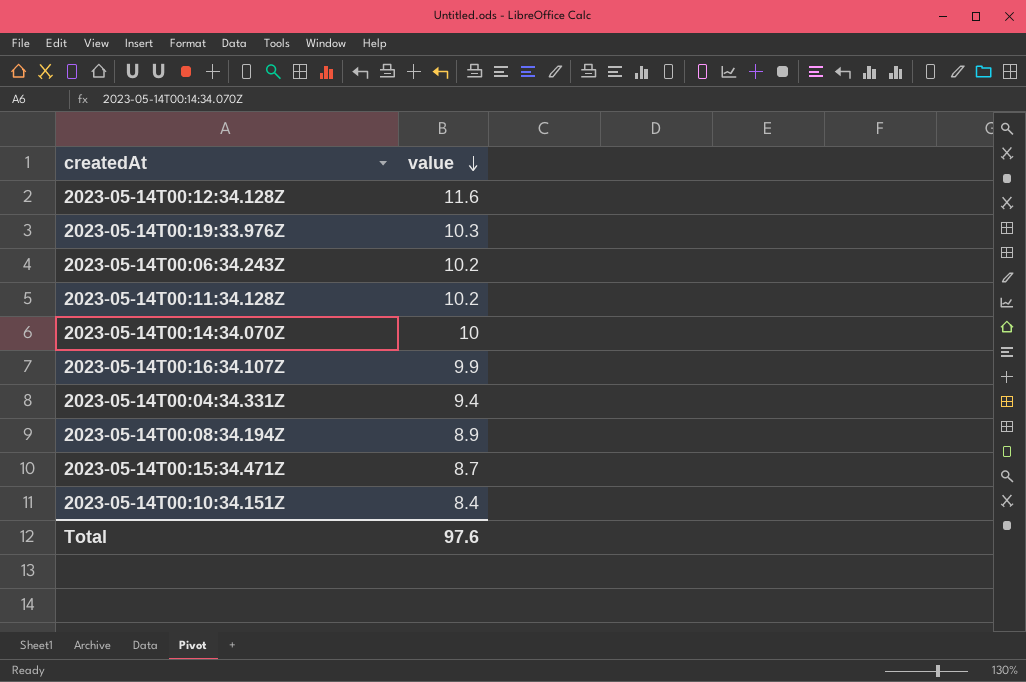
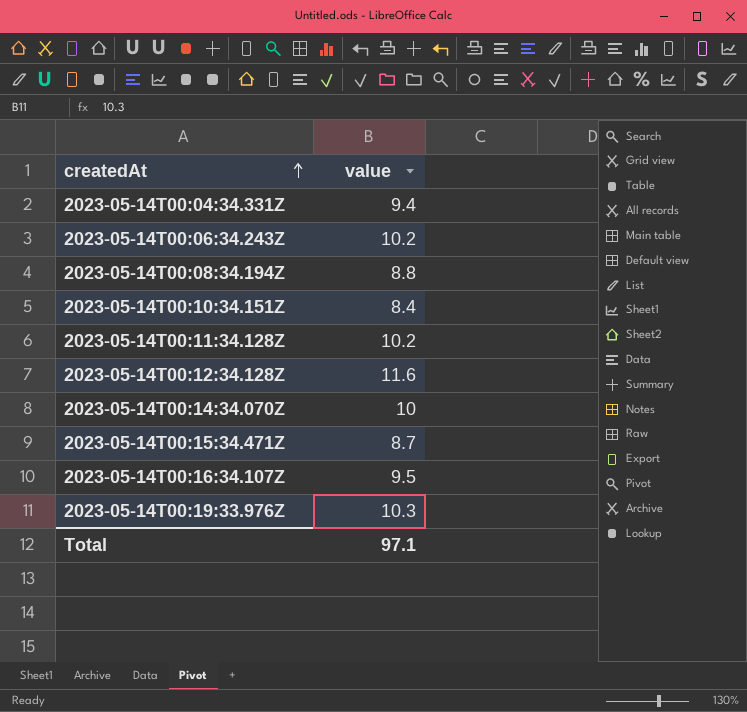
row order: value descending -> createdAt ascending
2023-05-14T00:08:34.194Z | value: 8.9 -> 8.8
2023-05-14T00:16:34.107Z | value: 9.9 -> 9.5
Total | value: 97.6 -> 97.1

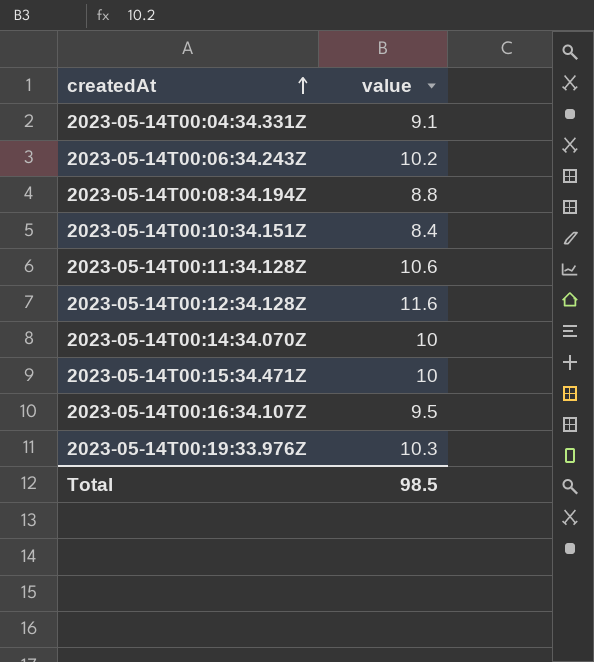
2023-05-14T00:04:34.331Z | value: 9.4 -> 9.1
2023-05-14T00:11:34.128Z | value: 10.2 -> 10.6
2023-05-14T00:15:34.471Z | value: 8.7 -> 10
Total | value: 97.1 -> 98.5

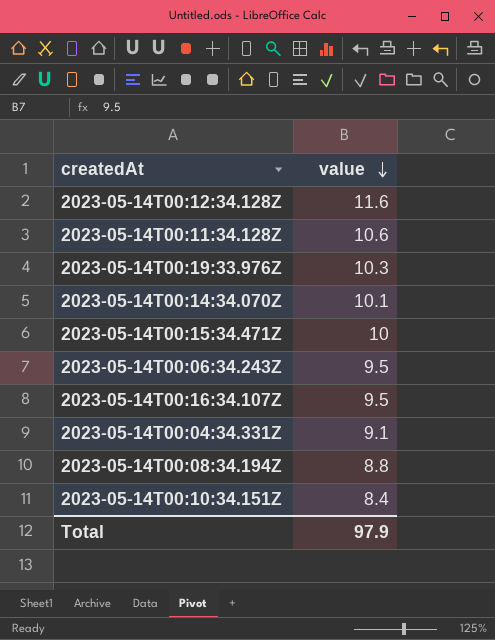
row order: createdAt ascending -> value descending
2023-05-14T00:14:34.070Z | value: 10 -> 10.1
2023-05-14T00:06:34.243Z | value: 10.2 -> 9.5
Total | value: 98.5 -> 97.9

